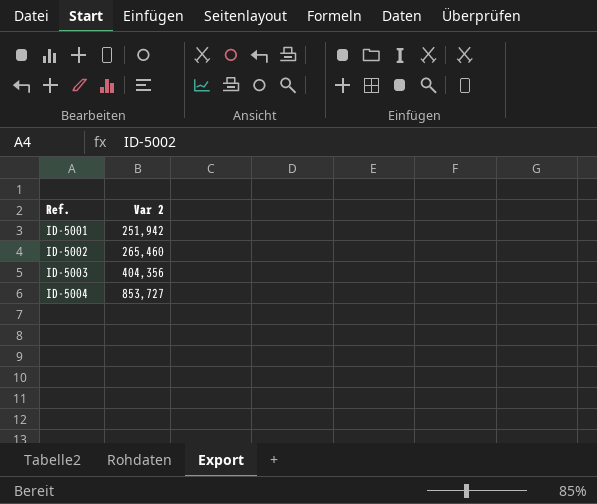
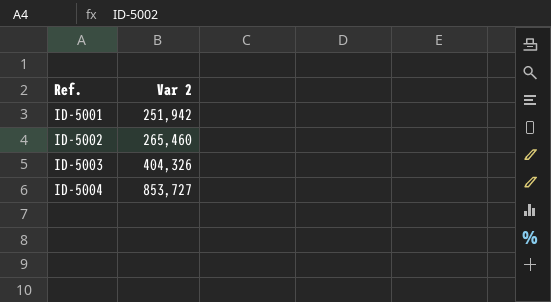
ID-5003 | Var 2: 404,356 -> 404,326

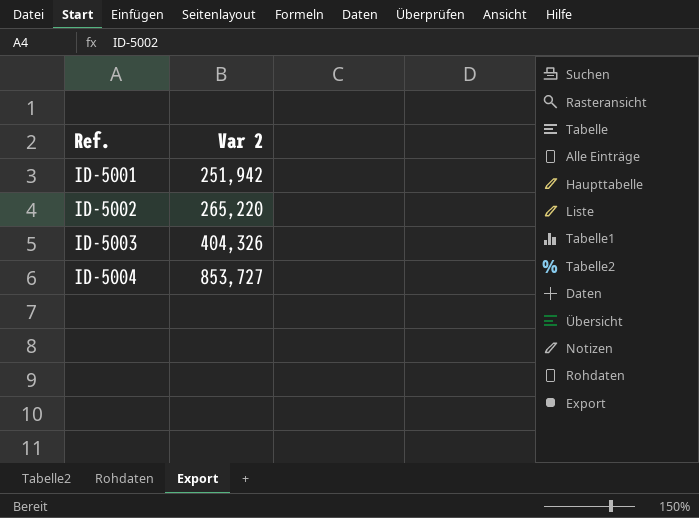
ID-5002 | Var 2: 265,460 -> 265,220

